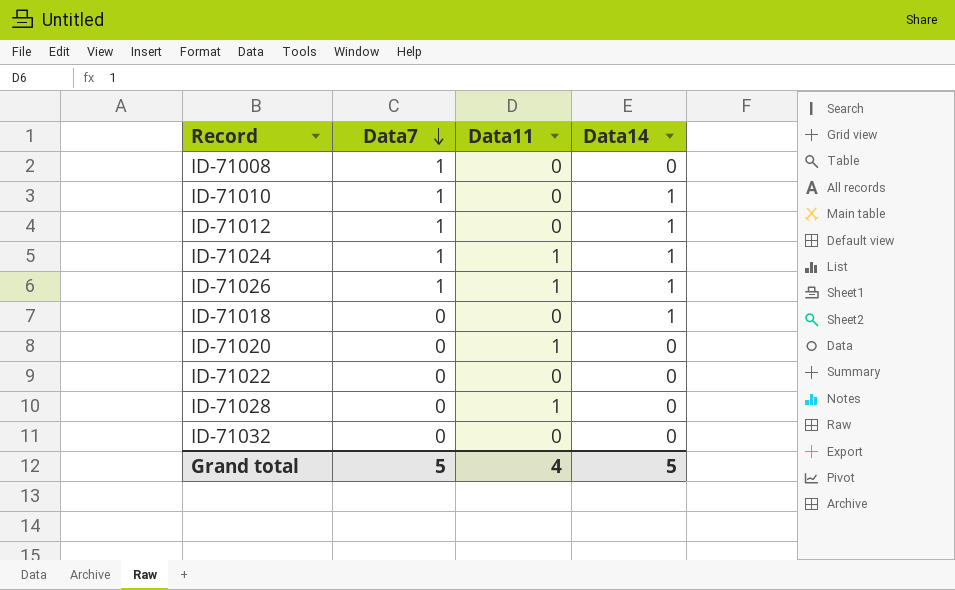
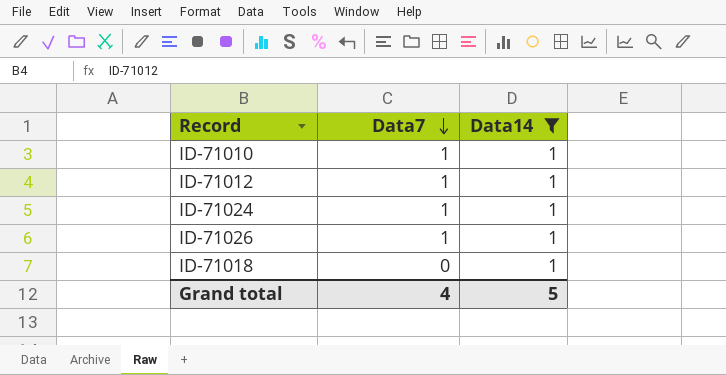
filter: none -> Data14 = 1
column Data11 | position: 3 -> none
Grand total | Data7: 5 -> 4

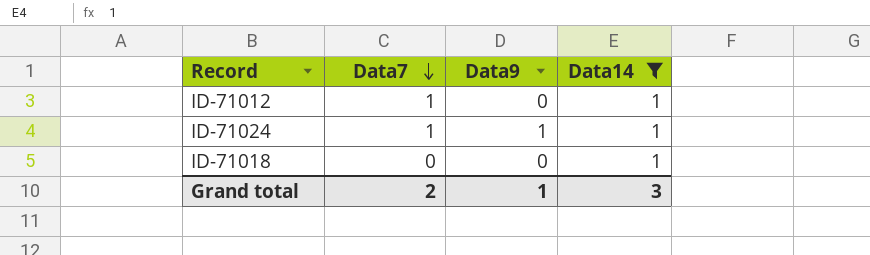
column Data9 | position: none -> 3
row ID-71010: 1 | 1 -> none
row ID-71026: 1 | 1 -> none
Grand total | Data7: 4 -> 2
Grand total | Data14: 5 -> 3

